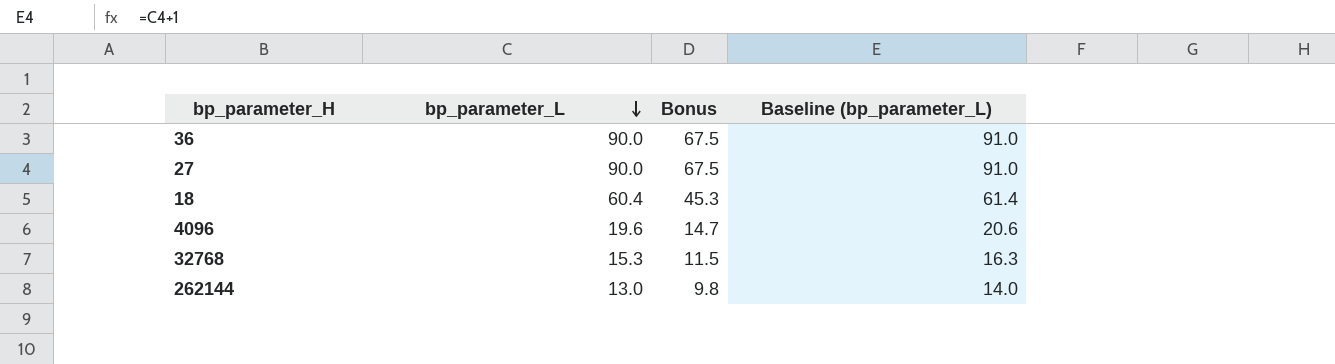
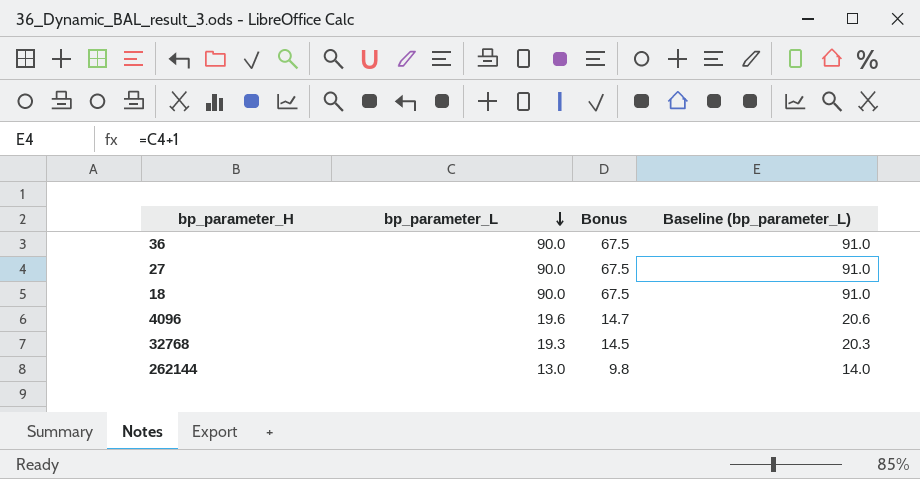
18 | bp_parameter_L: 60.4 -> 90.0
18 | Bonus: 45.3 -> 67.5
18 | Baseline (bp_parameter_L): 61.4 -> 91.0
32768 | bp_parameter_L: 15.3 -> 19.3
32768 | Bonus: 11.5 -> 14.5
32768 | Baseline (bp_parameter_L): 16.3 -> 20.3

